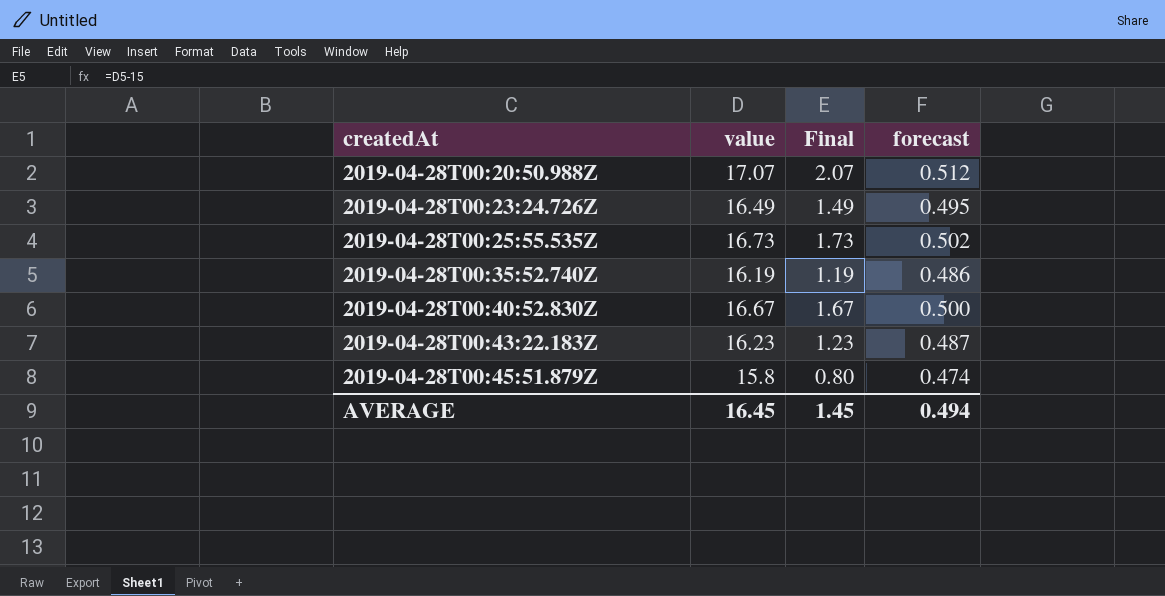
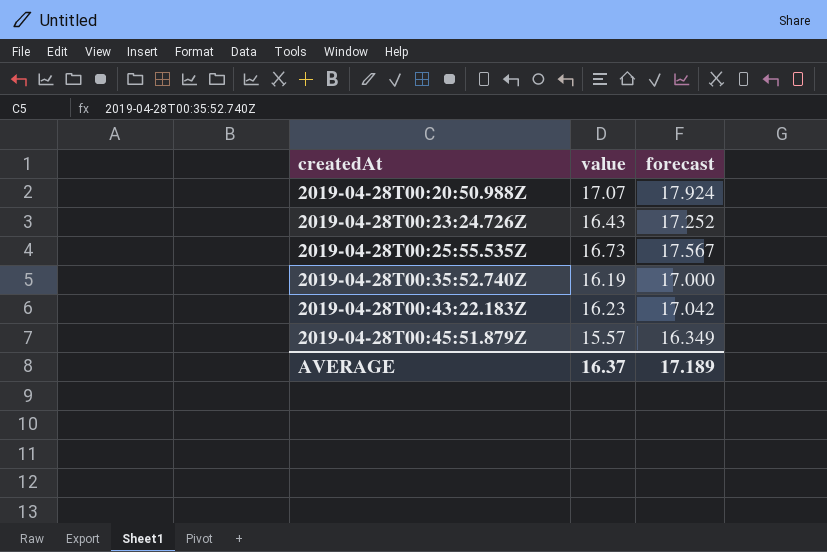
column Final | formula: [value] - 15 -> none
column forecast | formula: [value] * 0.03 -> [value] * 1.05
row 2019-04-28T00:40:52.830Z: 16.67 | 1.67 | 0.500 -> none
2019-04-28T00:23:24.726Z | value: 16.49 -> 16.43
2019-04-28T00:45:51.879Z | value: 15.8 -> 15.57
AVERAGE | value: 16.45 -> 16.37
AVERAGE | forecast: 0.494 -> 17.189

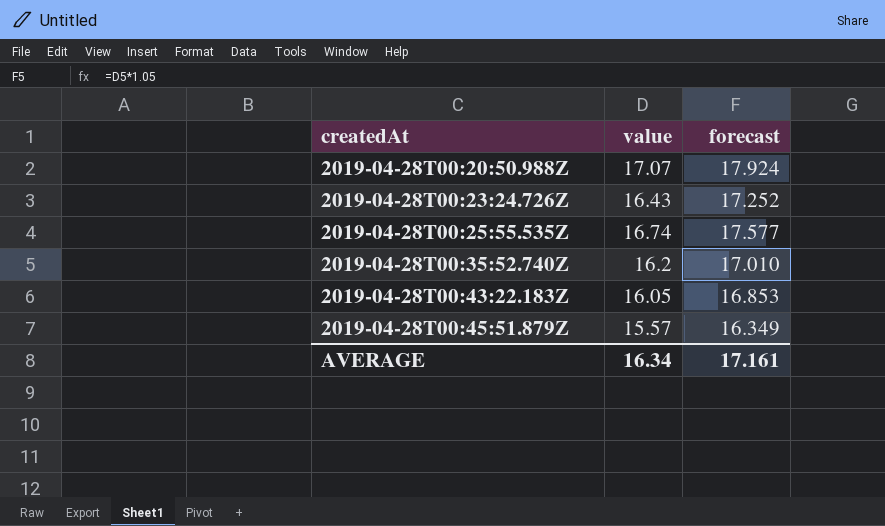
2019-04-28T00:25:55.535Z | value: 16.73 -> 16.74
2019-04-28T00:25:55.535Z | forecast: 17.567 -> 17.577
2019-04-28T00:35:52.740Z | value: 16.19 -> 16.2
2019-04-28T00:35:52.740Z | forecast: 17.000 -> 17.010
2019-04-28T00:43:22.183Z | value: 16.23 -> 16.05
2019-04-28T00:43:22.183Z | forecast: 17.042 -> 16.853
AVERAGE | value: 16.37 -> 16.34
AVERAGE | forecast: 17.189 -> 17.161

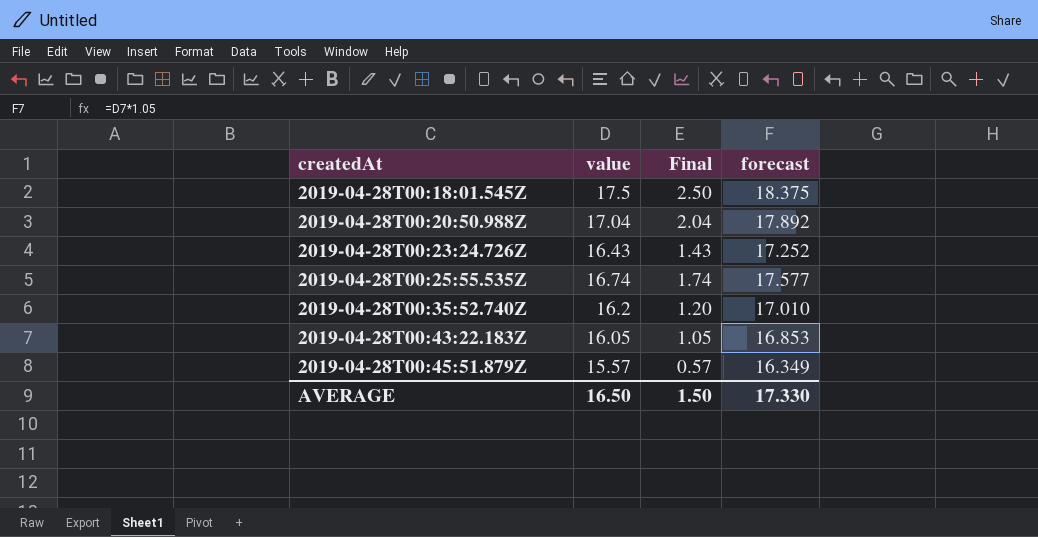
column Final | formula: none -> [value] - 15
row 2019-04-28T00:18:01.545Z: none -> 17.5 | 2.50 | 18.375
2019-04-28T00:20:50.988Z | value: 17.07 -> 17.04
2019-04-28T00:20:50.988Z | forecast: 17.924 -> 17.892
AVERAGE | value: 16.34 -> 16.50
AVERAGE | forecast: 17.161 -> 17.330

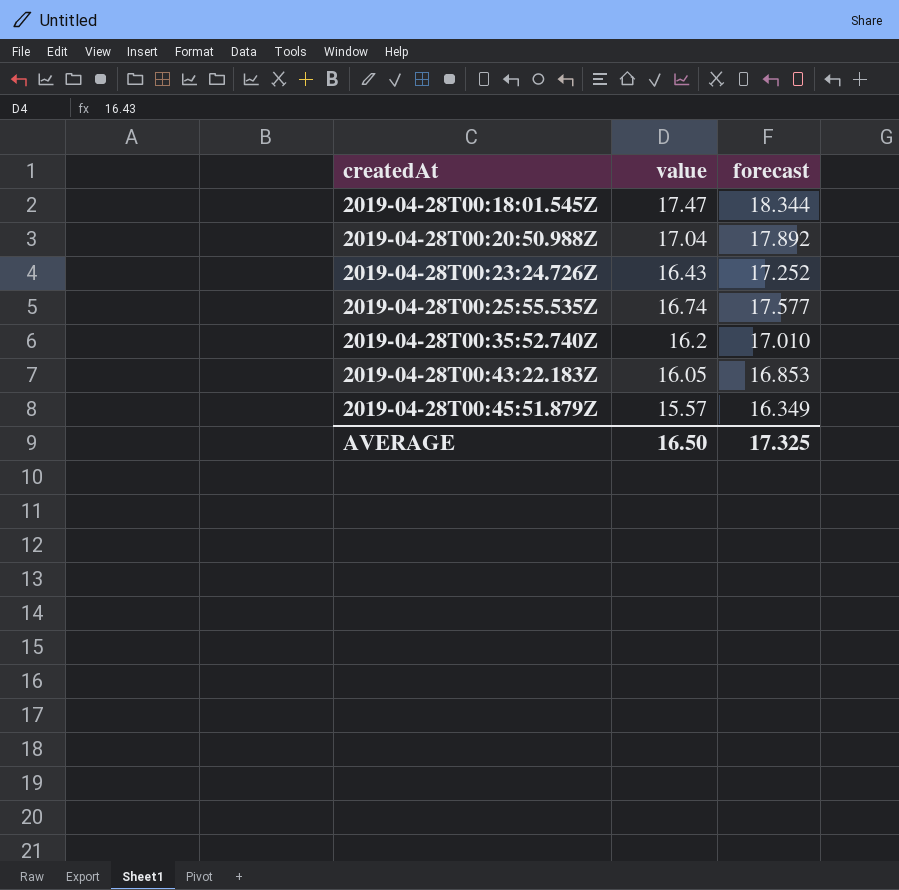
column Final | formula: [value] - 15 -> none
2019-04-28T00:18:01.545Z | value: 17.5 -> 17.47
2019-04-28T00:18:01.545Z | forecast: 18.375 -> 18.344
AVERAGE | forecast: 17.330 -> 17.325

